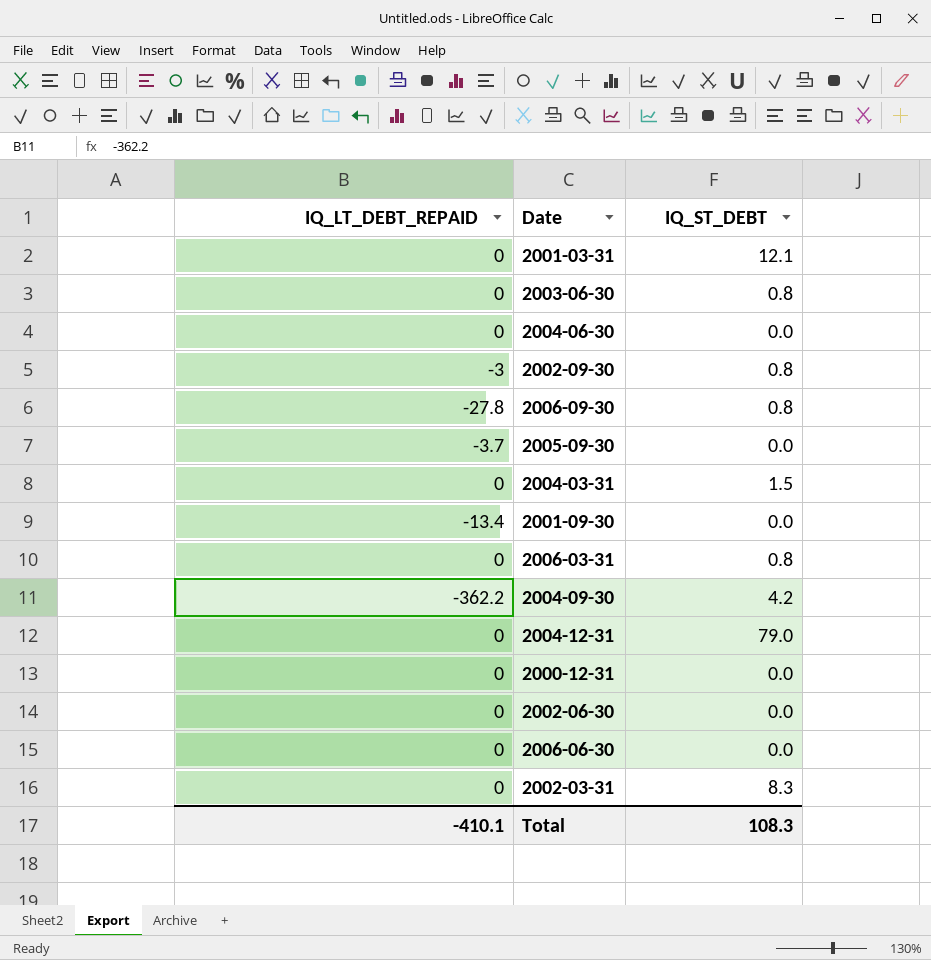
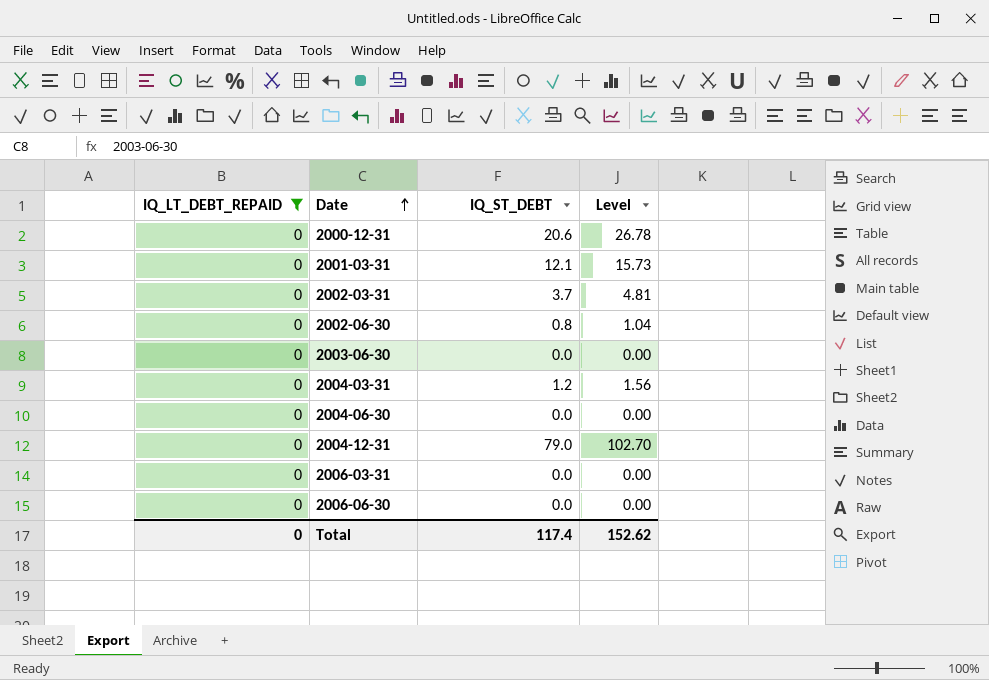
filter: none -> IQ_LT_DEBT_REPAID = 0
row order: none -> Date ascending
column Level | formula: none -> [IQ_ST_DEBT] * 1.3
2000-12-31 | IQ_ST_DEBT: 0.0 -> 20.6
2002-03-31 | IQ_ST_DEBT: 8.3 -> 3.7
2002-06-30 | IQ_ST_DEBT: 0.0 -> 0.8
2003-06-30 | IQ_ST_DEBT: 0.8 -> 0.0
2004-03-31 | IQ_ST_DEBT: 1.5 -> 1.2
2006-03-31 | IQ_ST_DEBT: 0.8 -> 0.0
Total | IQ_LT_DEBT_REPAID: -410.1 -> 0
Total | IQ_ST_DEBT: 108.3 -> 117.4

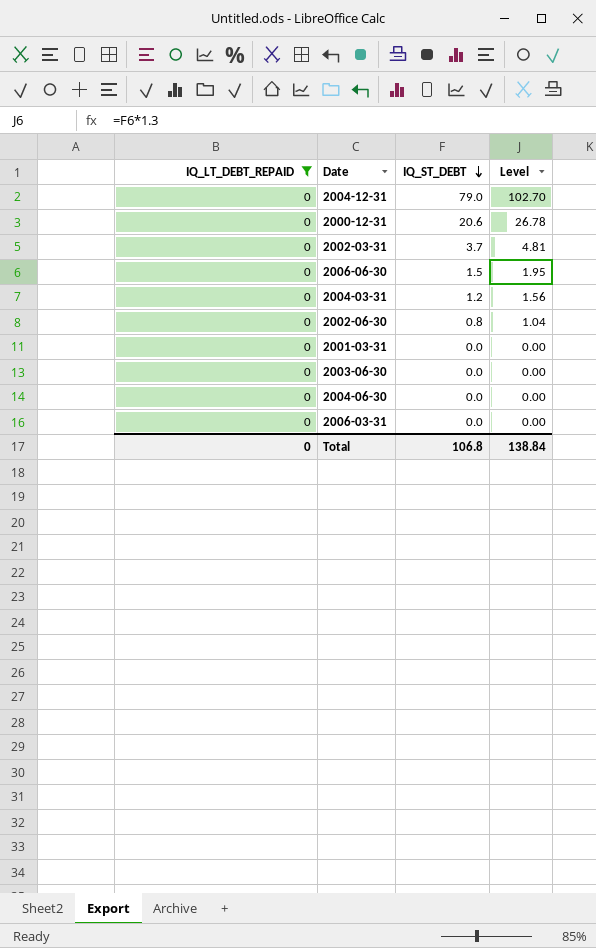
row order: Date ascending -> IQ_ST_DEBT descending
2006-06-30 | IQ_ST_DEBT: 0.0 -> 1.5
2006-06-30 | Level: 0.00 -> 1.95
2001-03-31 | IQ_ST_DEBT: 12.1 -> 0.0
2001-03-31 | Level: 15.73 -> 0.00
Total | IQ_ST_DEBT: 117.4 -> 106.8
Total | Level: 152.62 -> 138.84

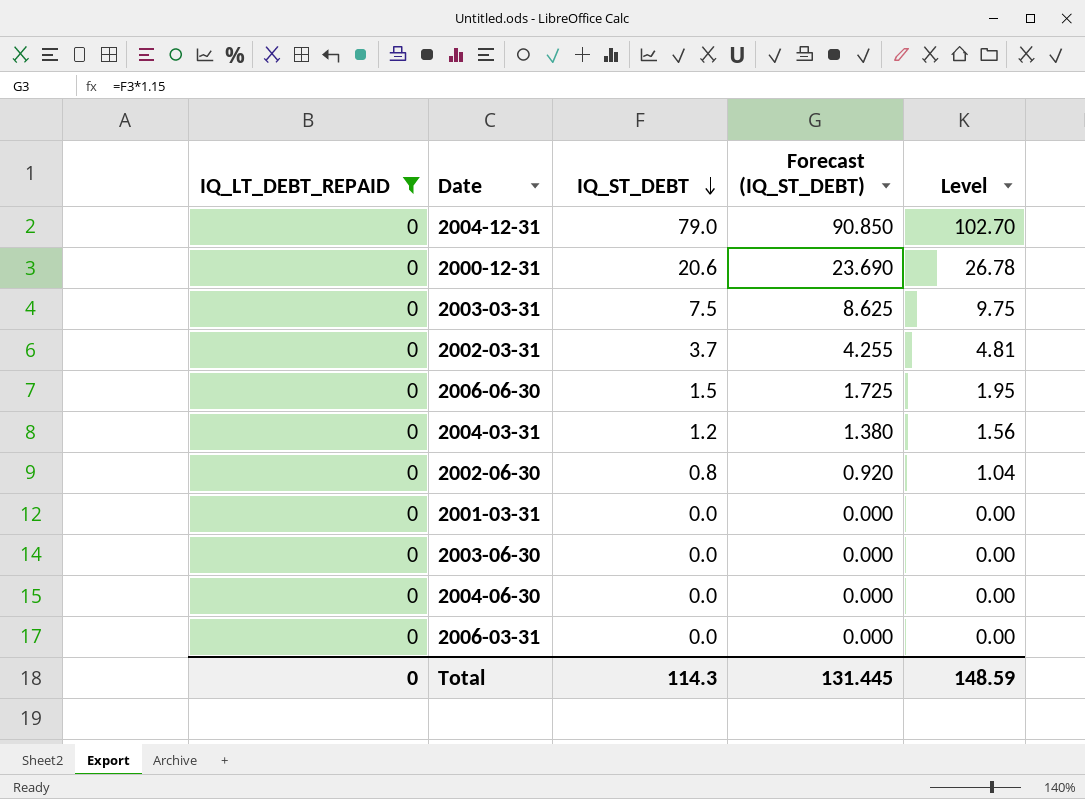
column Forecast (IQ_ST_DEBT) | formula: none -> [IQ_ST_DEBT] * 1.15
row 2003-03-31: none -> 0 | 7.5 | 8.625 | 9.75
Total | IQ_ST_DEBT: 106.8 -> 114.3
Total | Level: 138.84 -> 148.59

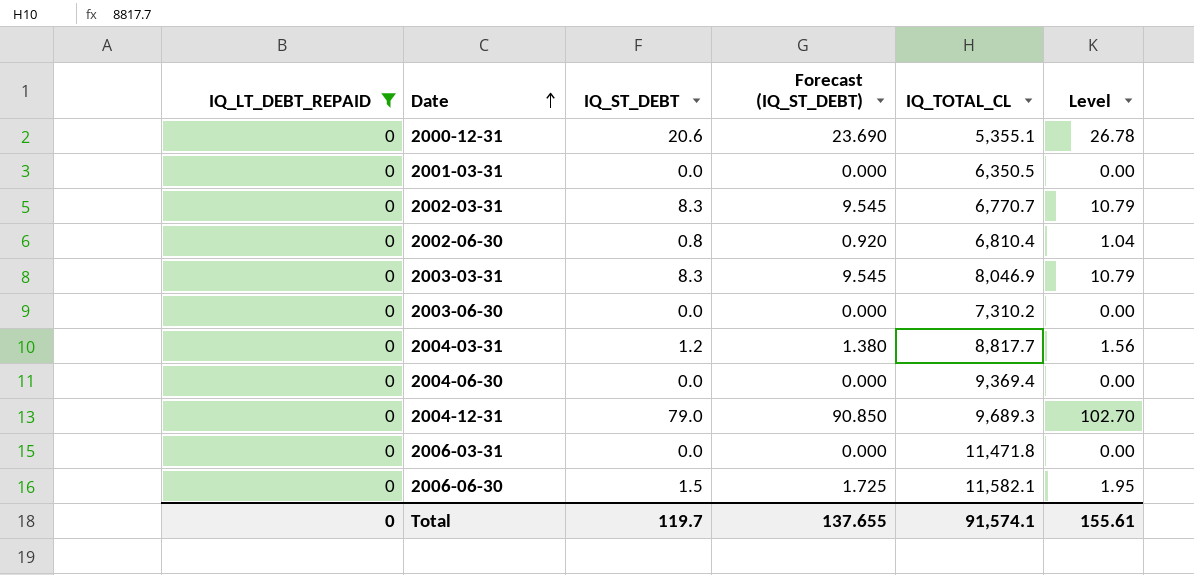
row order: IQ_ST_DEBT descending -> Date ascending
column IQ_TOTAL_CL | position: none -> 5
2002-03-31 | IQ_ST_DEBT: 3.7 -> 8.3
2002-03-31 | Forecast (IQ_ST_DEBT): 4.255 -> 9.545
2002-03-31 | Level: 4.81 -> 10.79
2003-03-31 | IQ_ST_DEBT: 7.5 -> 8.3
2003-03-31 | Forecast (IQ_ST_DEBT): 8.625 -> 9.545
2003-03-31 | Level: 9.75 -> 10.79
Total | IQ_ST_DEBT: 114.3 -> 119.7
Total | Forecast (IQ_ST_DEBT): 131.445 -> 137.655
Total | Level: 148.59 -> 155.61

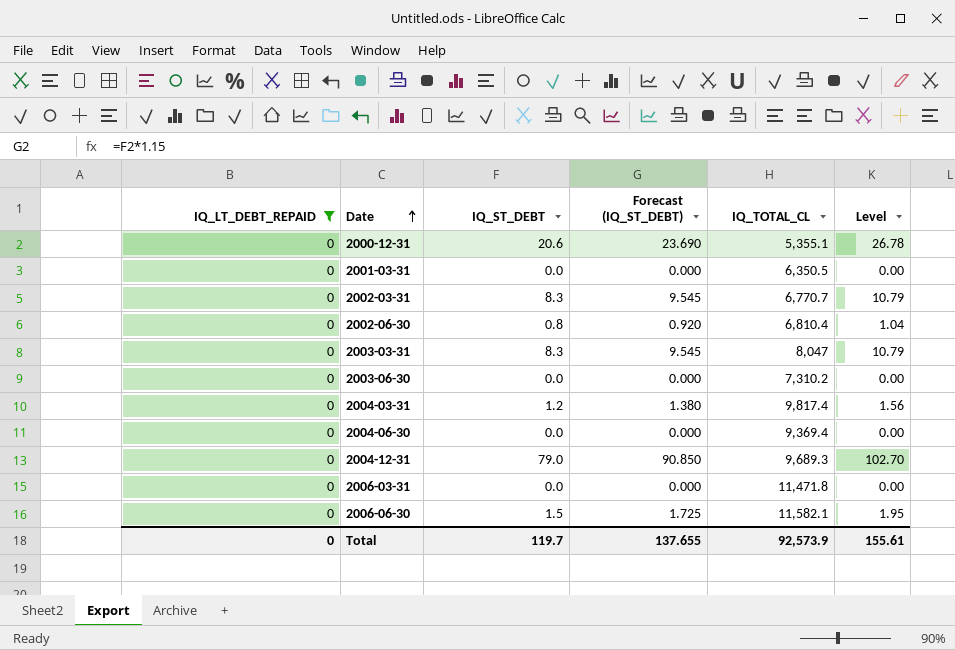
2003-03-31 | IQ_TOTAL_CL: 8,046.9 -> 8,047
2004-03-31 | IQ_TOTAL_CL: 8,817.7 -> 9,817.4
Total | IQ_TOTAL_CL: 91,574.1 -> 92,573.9

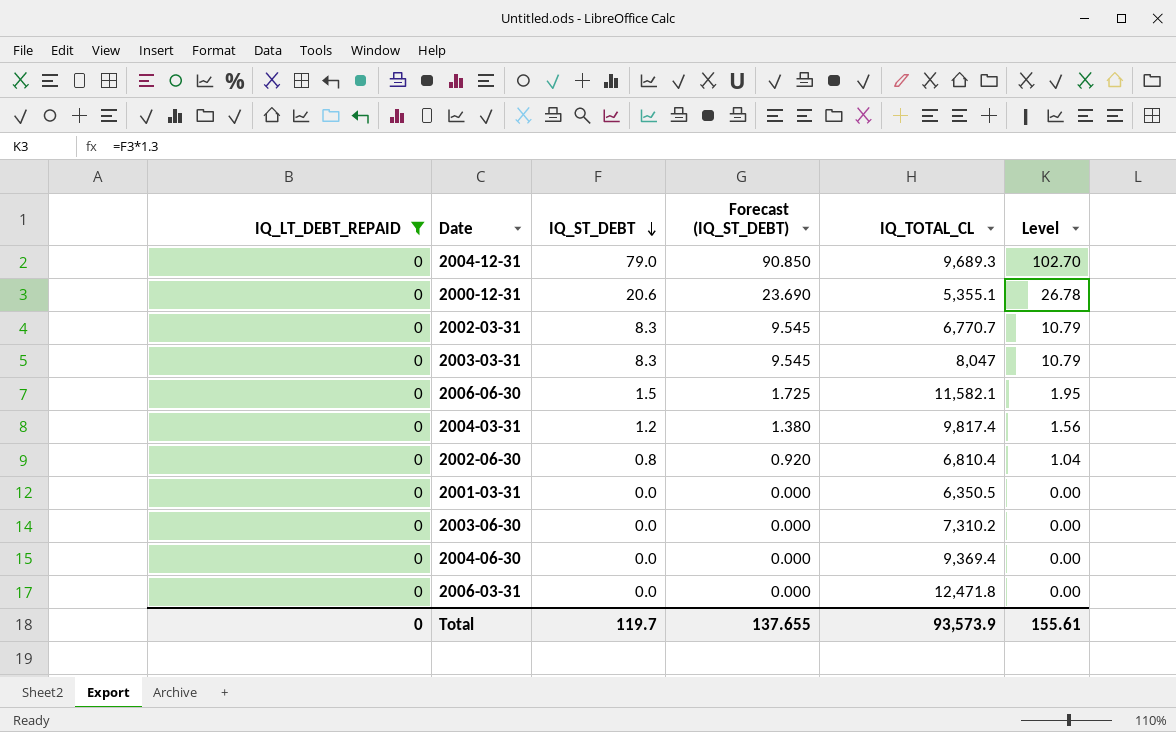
row order: Date ascending -> IQ_ST_DEBT descending
2006-03-31 | IQ_TOTAL_CL: 11,471.8 -> 12,471.8
Total | IQ_TOTAL_CL: 92,573.9 -> 93,573.9

